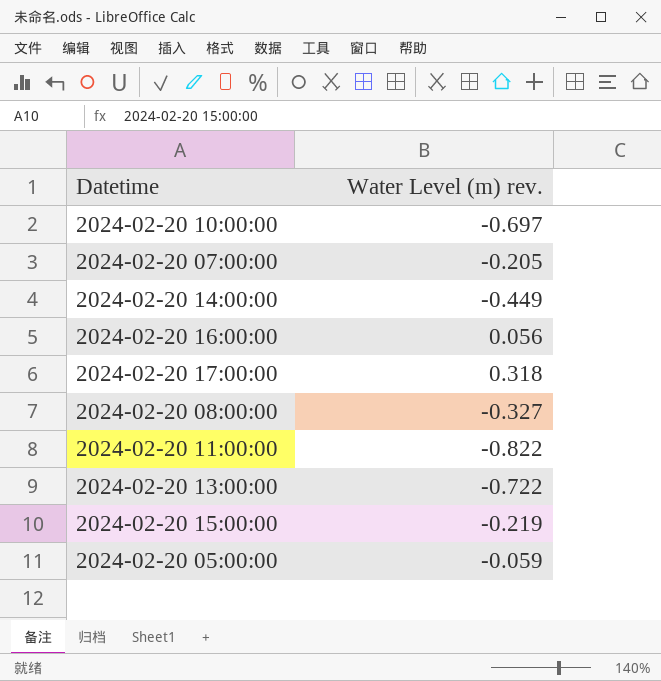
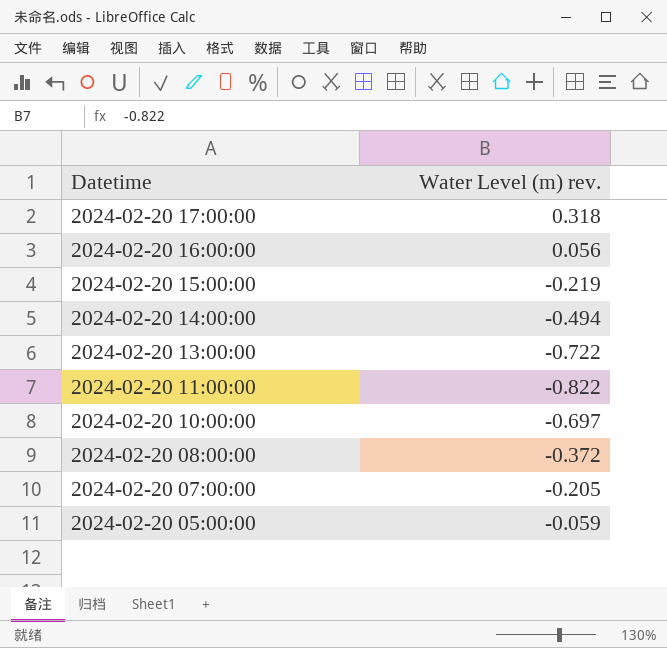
row order: none -> Datetime descending
2024-02-20 14:00:00 | Water Level (m) rev.: -0.449 -> -0.494
2024-02-20 08:00:00 | Water Level (m) rev.: -0.327 -> -0.372

